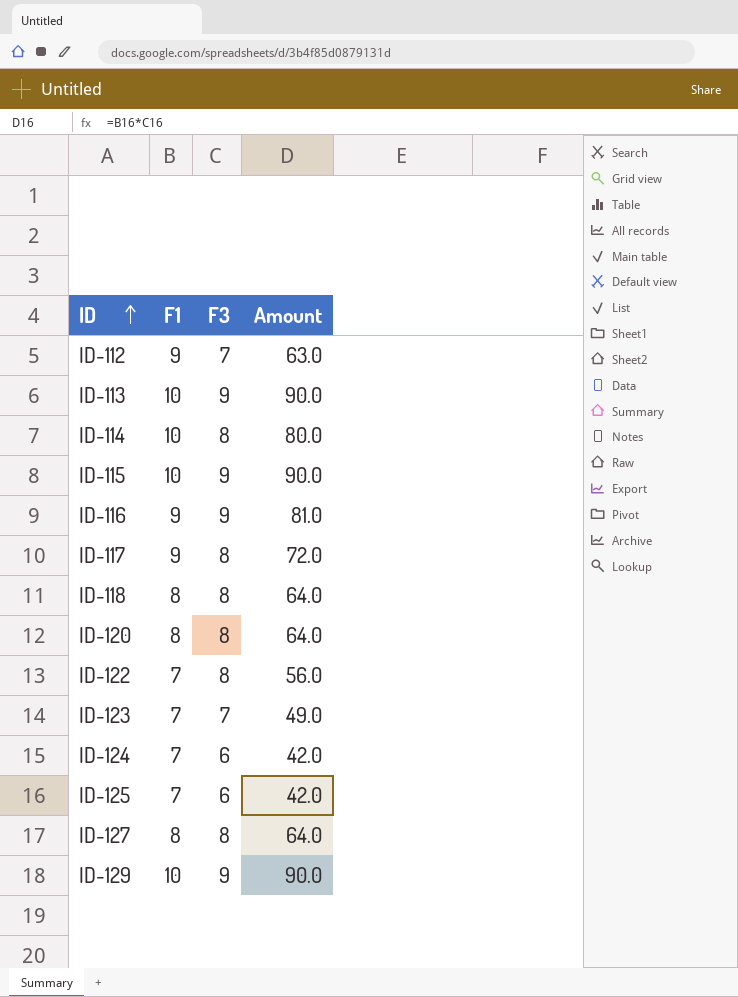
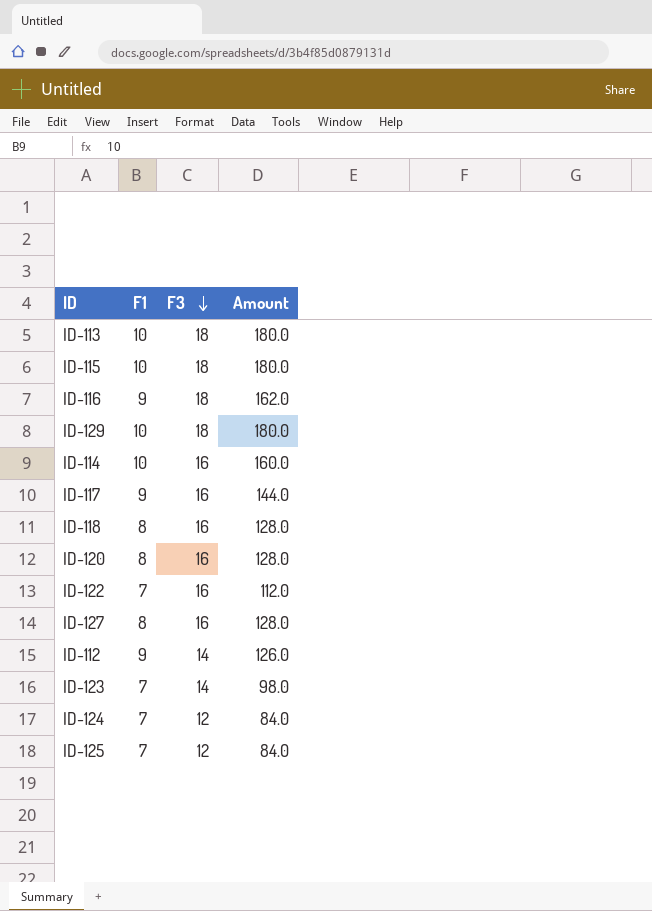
row order: ID ascending -> F3 descending
ID-113 | F3: 9 -> 18
ID-113 | Amount: 90.0 -> 180.0
ID-115 | F3: 9 -> 18
ID-115 | Amount: 90.0 -> 180.0
ID-116 | F3: 9 -> 18
ID-116 | Amount: 81.0 -> 162.0
ID-129 | F3: 9 -> 18
ID-129 | Amount: 90.0 -> 180.0
ID-114 | F3: 8 -> 16
ID-114 | Amount: 80.0 -> 160.0
ID-117 | F3: 8 -> 16
ID-117 | Amount: 72.0 -> 144.0
ID-118 | F3: 8 -> 16
ID-118 | Amount: 64.0 -> 128.0
ID-120 | F3: 8 -> 16
ID-120 | Amount: 64.0 -> 128.0
ID-122 | F3: 8 -> 16
ID-122 | Amount: 56.0 -> 112.0
ID-127 | F3: 8 -> 16
ID-127 | Amount: 64.0 -> 128.0
ID-112 | F3: 7 -> 14
ID-112 | Amount: 63.0 -> 126.0
ID-123 | F3: 7 -> 14
ID-123 | Amount: 49.0 -> 98.0
ID-124 | F3: 6 -> 12
ID-124 | Amount: 42.0 -> 84.0
ID-125 | F3: 6 -> 12
ID-125 | Amount: 42.0 -> 84.0

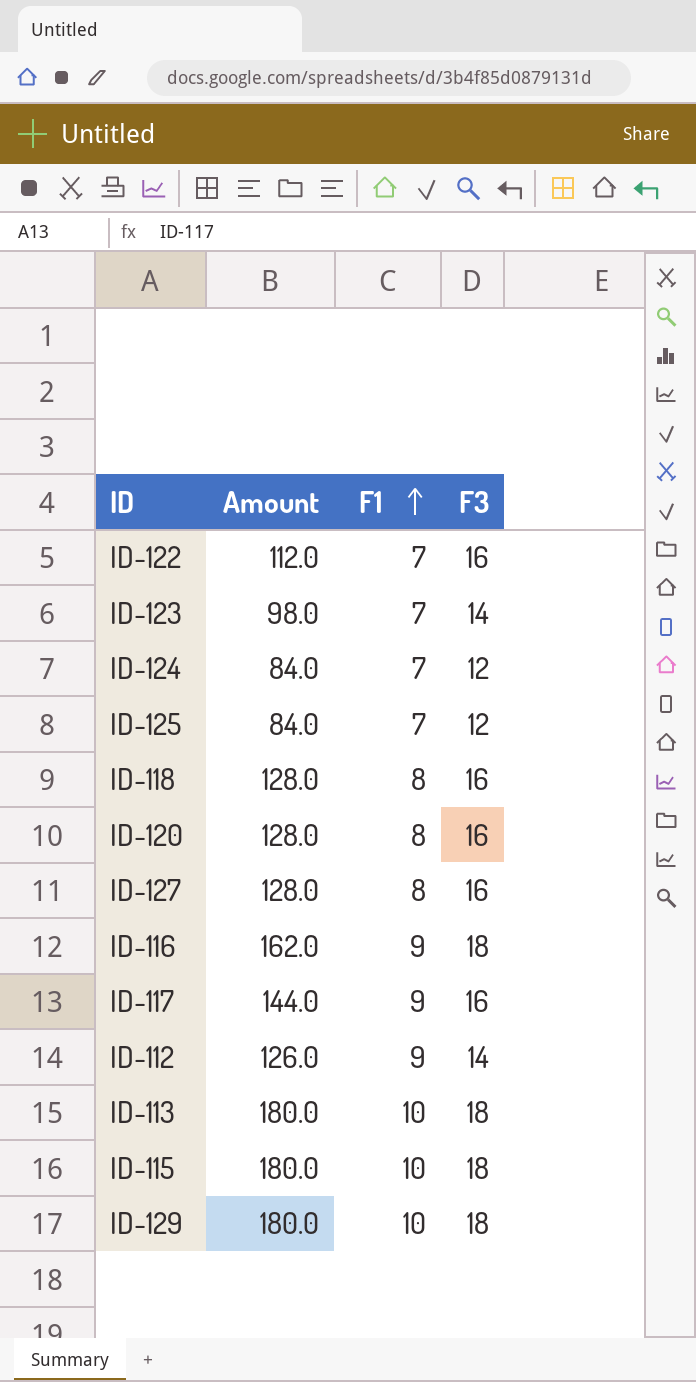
row order: F3 descending -> F1 ascending
column Amount | position: 4 -> 2
row ID-114: 10 | 16 | 160.0 -> none

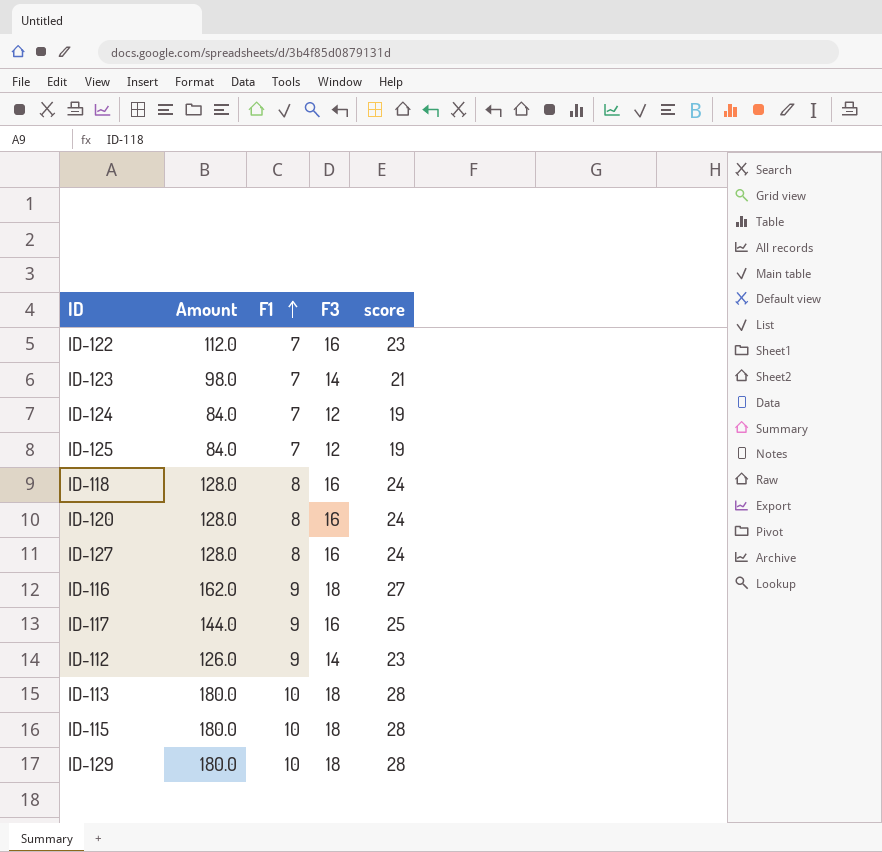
column score | formula: none -> [F1] + [F3]

